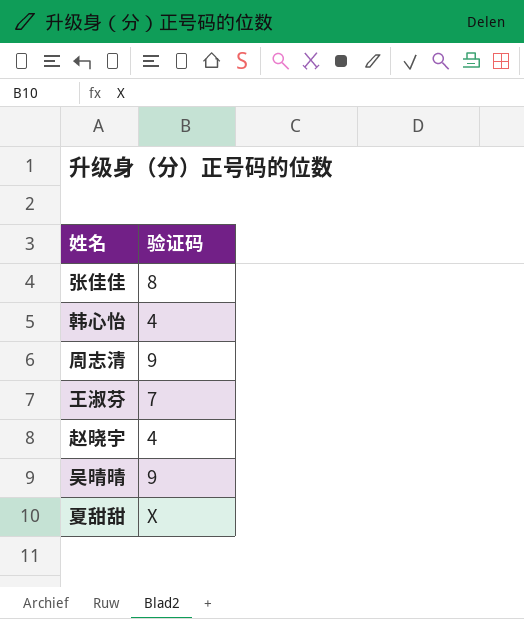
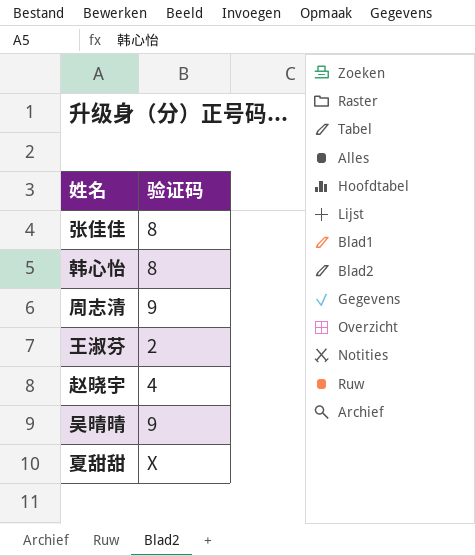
韩心怡 | 验证码: 4 -> 8
王淑芬 | 验证码: 7 -> 2

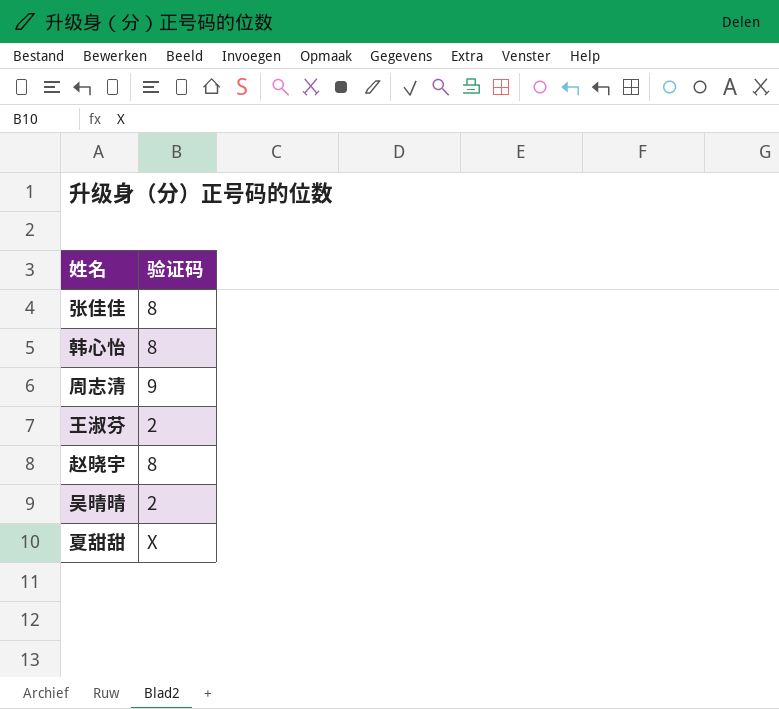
赵晓宇 | 验证码: 4 -> 8
吴晴晴 | 验证码: 9 -> 2

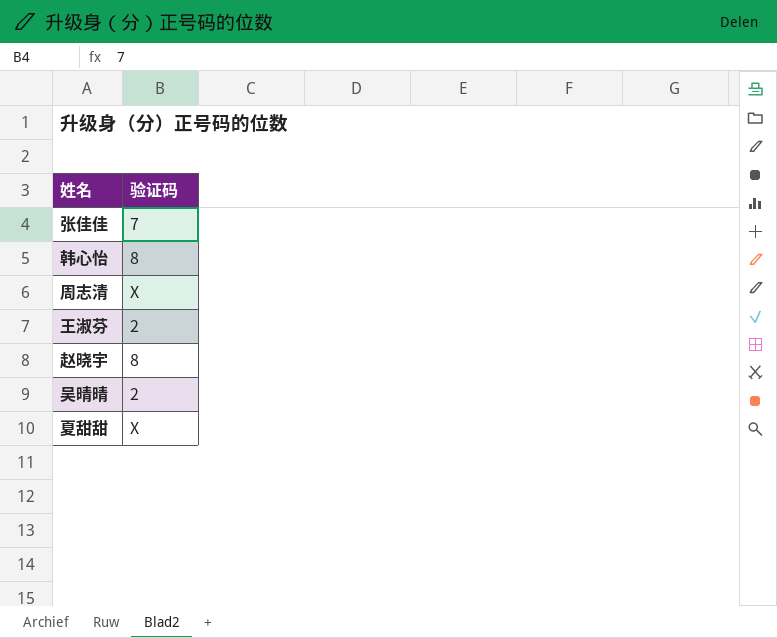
张佳佳 | 验证码: 8 -> 7
周志清 | 验证码: 9 -> X

